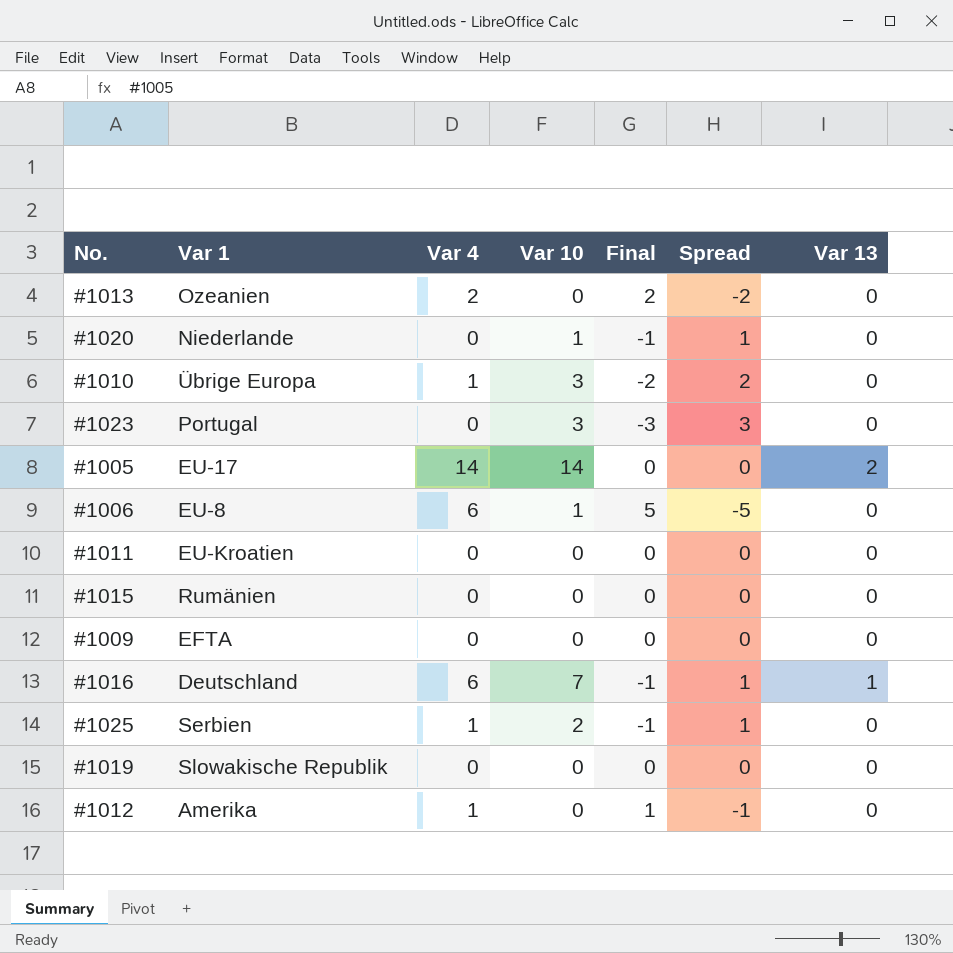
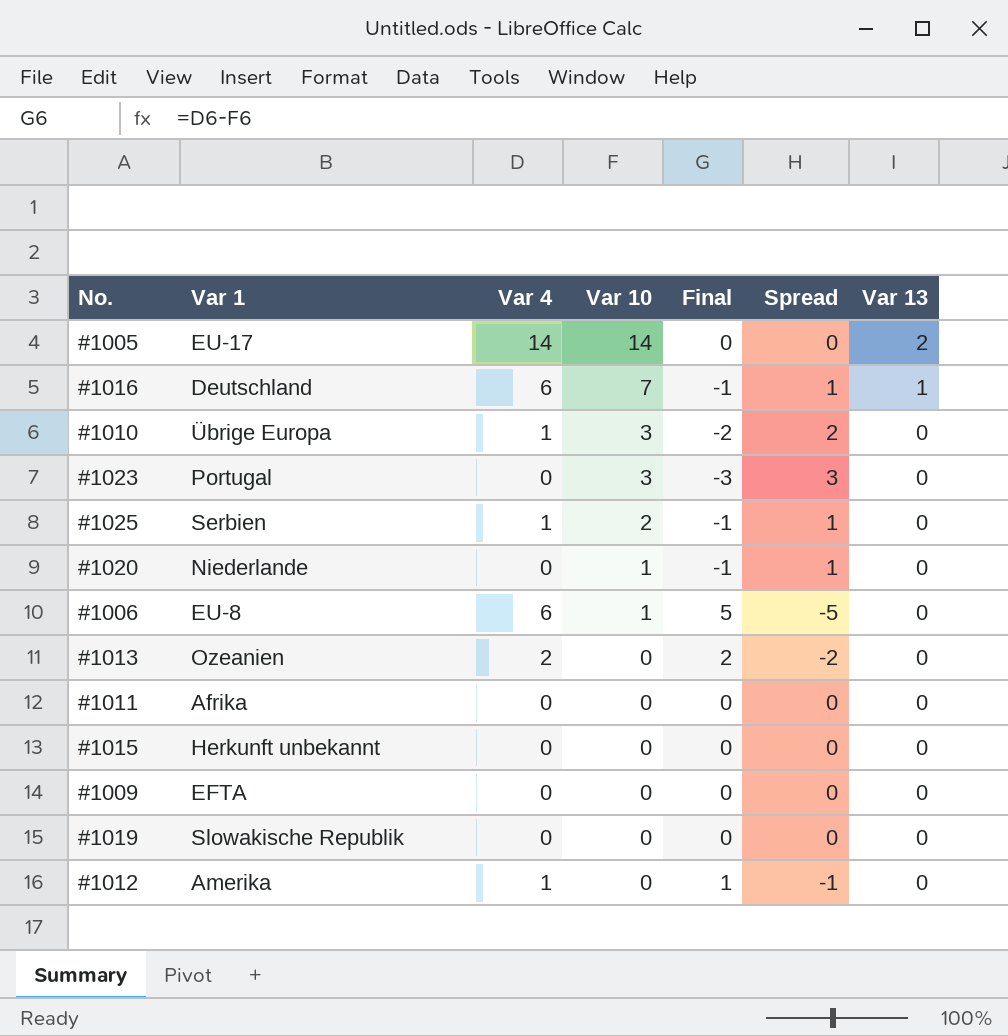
row order: none -> Var 10 descending
#1011 | Var 1: EU-Kroatien -> Afrika
#1015 | Var 1: Rumänien -> Herkunft unbekannt

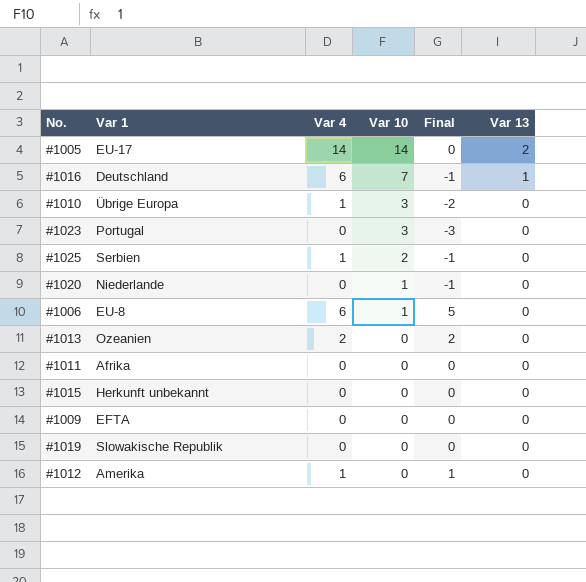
column Spread | formula: [Var 10] - [Var 4] -> none

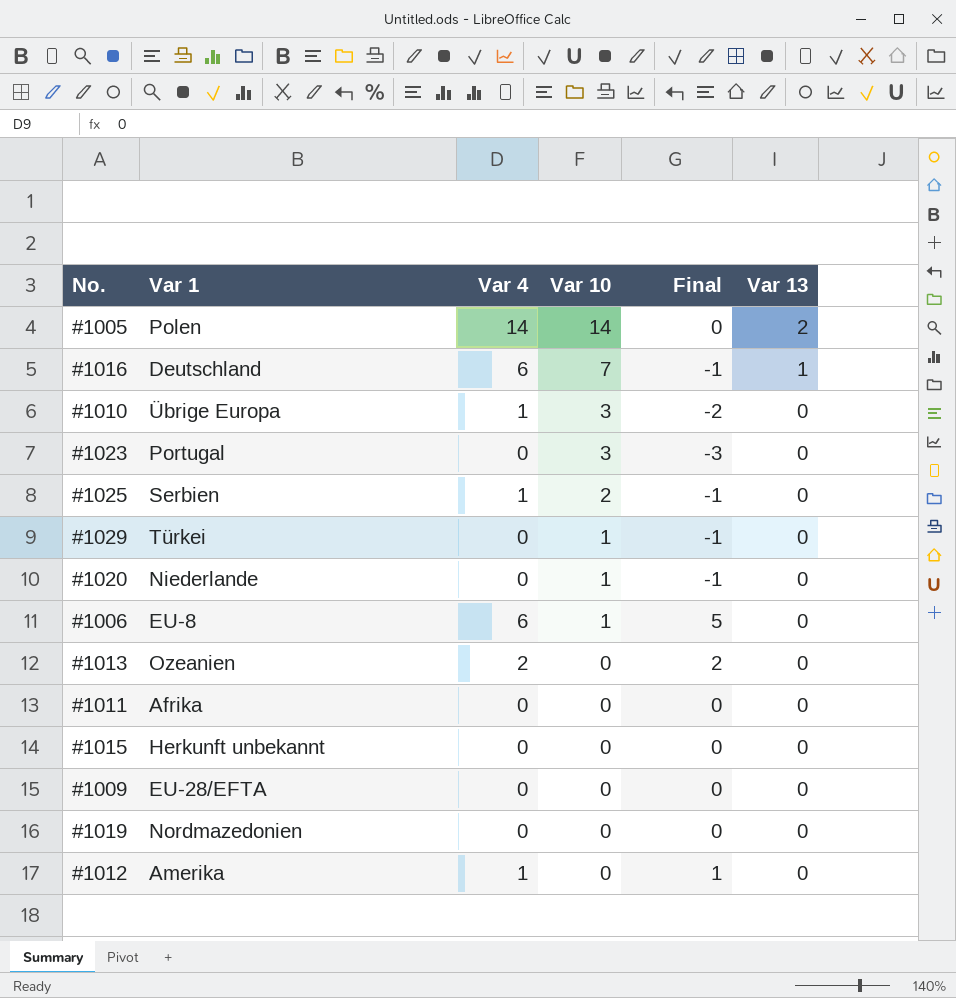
#1005 | Var 1: EU-17 -> Polen
row #1029: none -> Türkei | 0 | 1 | -1 | 0
#1009 | Var 1: EFTA -> EU-28/EFTA
#1019 | Var 1: Slowakische Republik -> Nordmazedonien

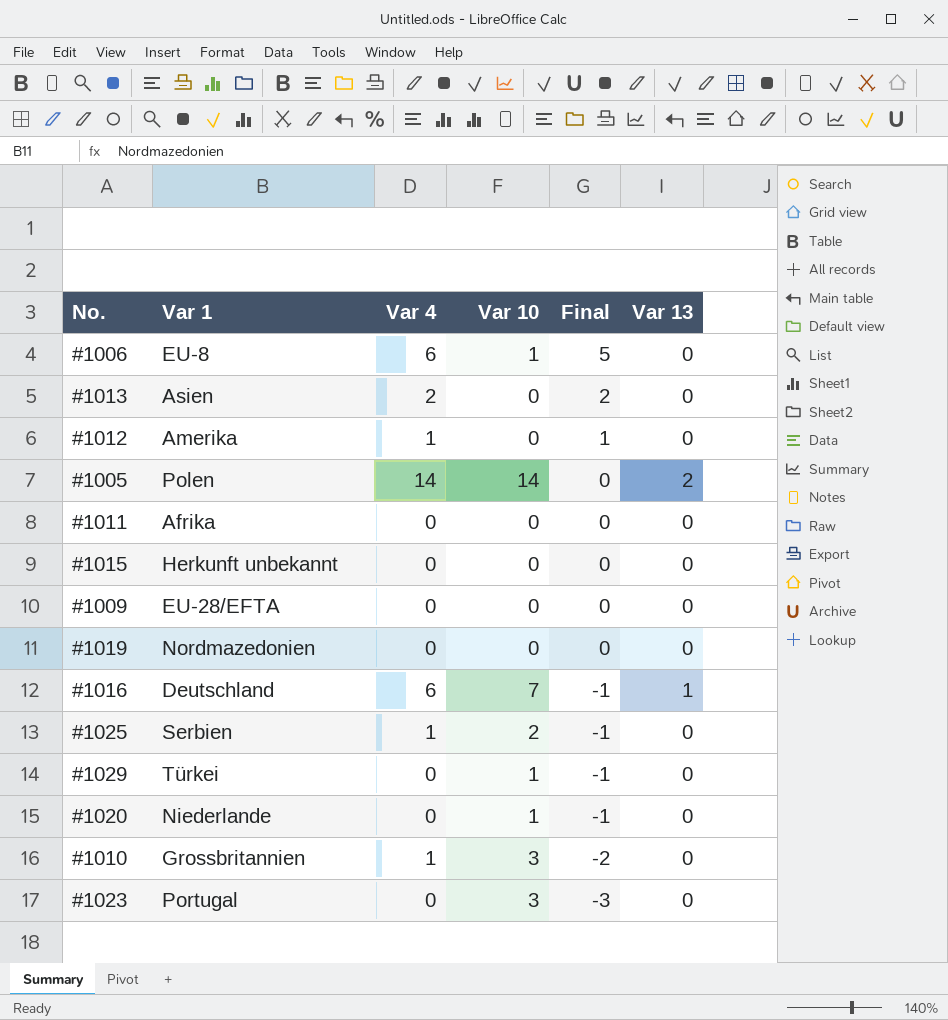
row order: Var 10 descending -> Final descending
#1013 | Var 1: Ozeanien -> Asien
#1010 | Var 1: Übrige Europa -> Grossbritannien

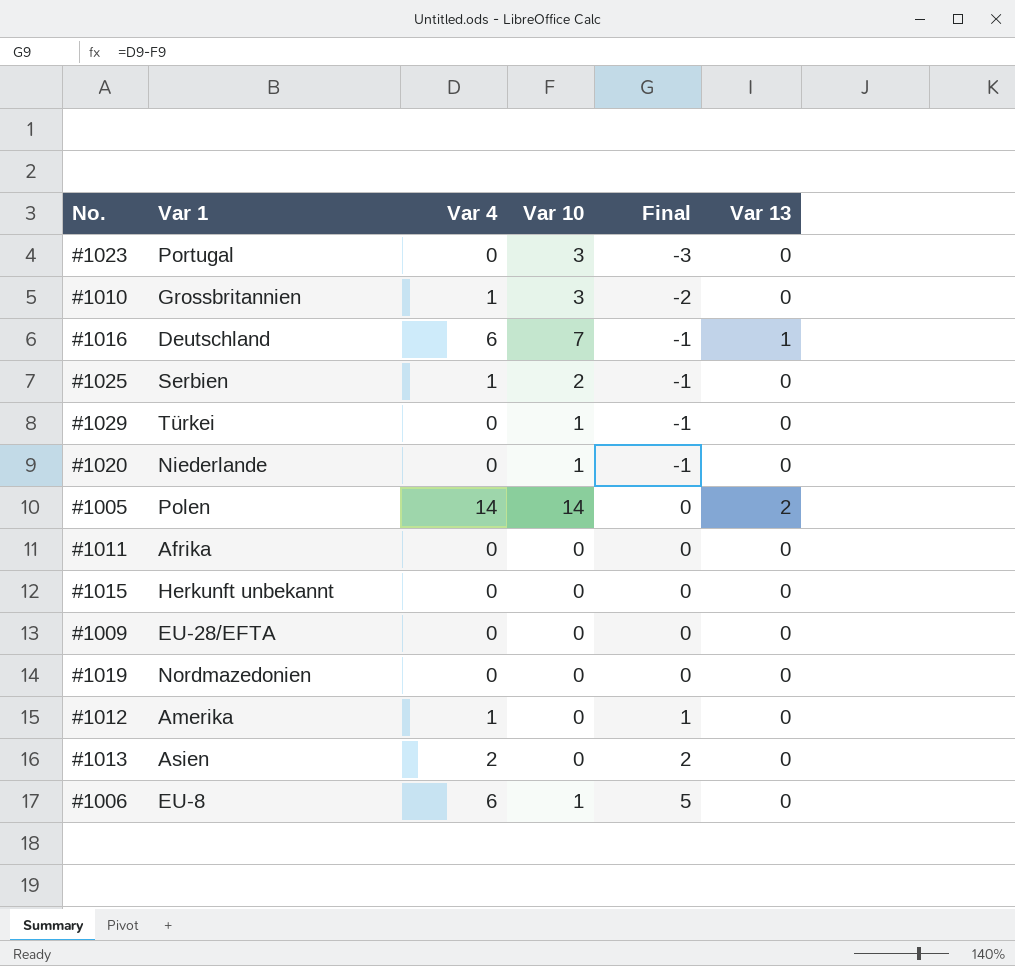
row order: Final descending -> Final ascending

